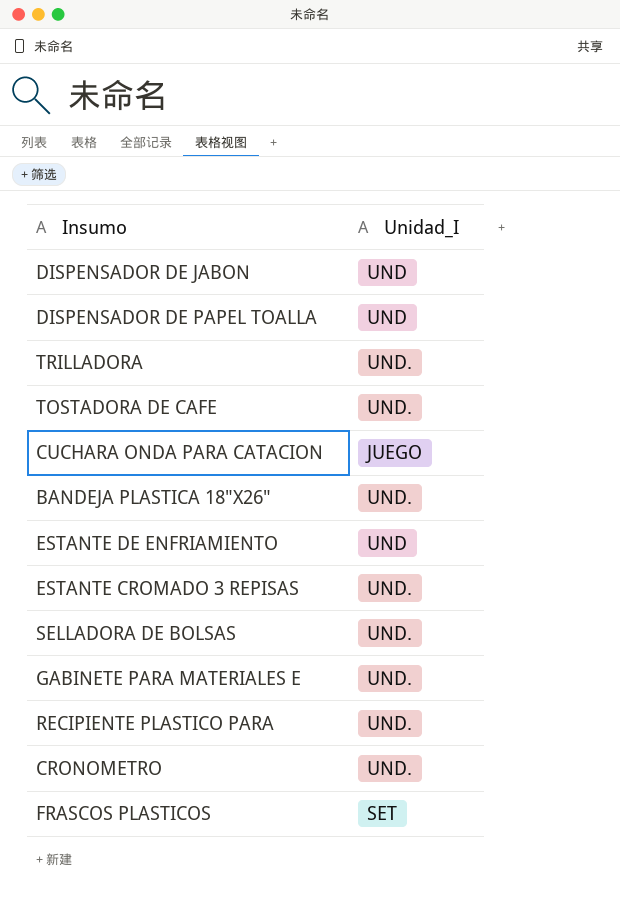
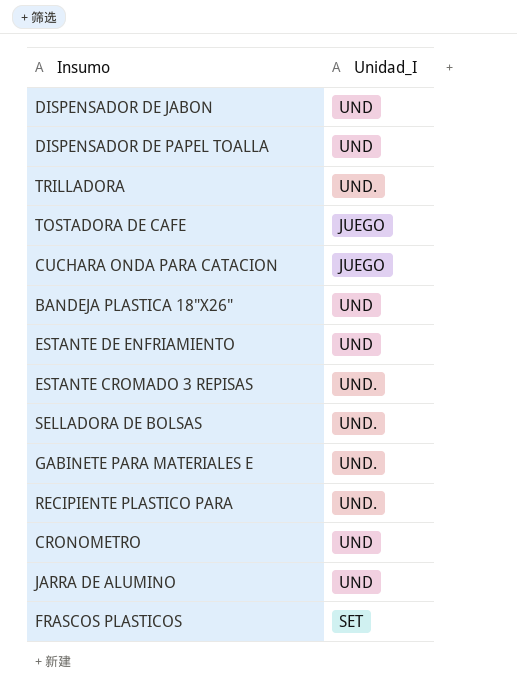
TOSTADORA DE CAFE | Unidad_I: UND. -> JUEGO
BANDEJA PLASTICA 18"X26" | Unidad_I: UND. -> UND
CRONOMETRO | Unidad_I: UND. -> UND
row JARRA DE ALUMINO: none -> UND

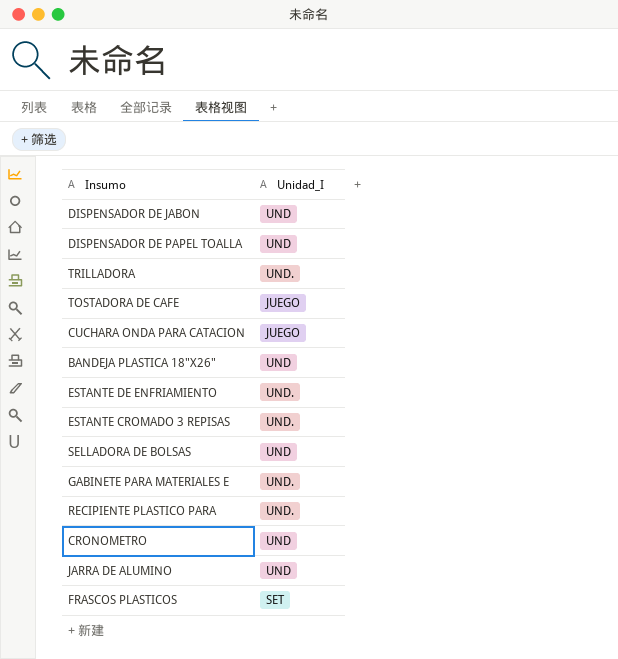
ESTANTE DE ENFRIAMIENTO | Unidad_I: UND -> UND.
SELLADORA DE BOLSAS | Unidad_I: UND. -> UND

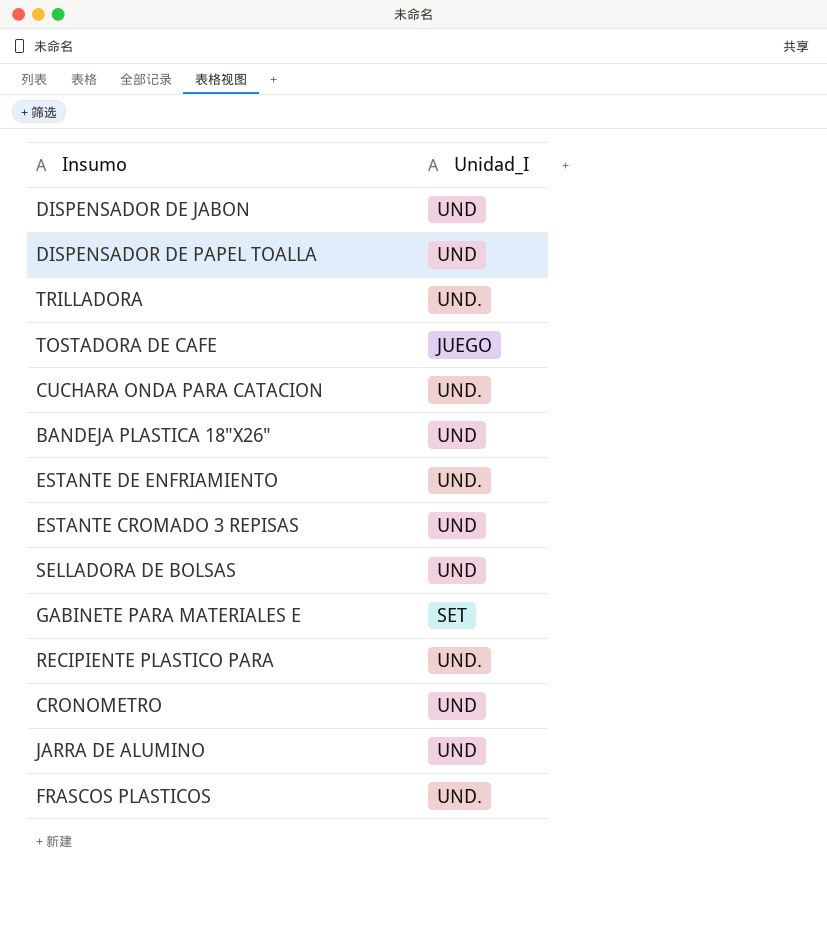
CUCHARA ONDA PARA CATACION | Unidad_I: JUEGO -> UND.
ESTANTE CROMADO 3 REPISAS | Unidad_I: UND. -> UND
GABINETE PARA MATERIALES E | Unidad_I: UND. -> SET
FRASCOS PLASTICOS | Unidad_I: SET -> UND.

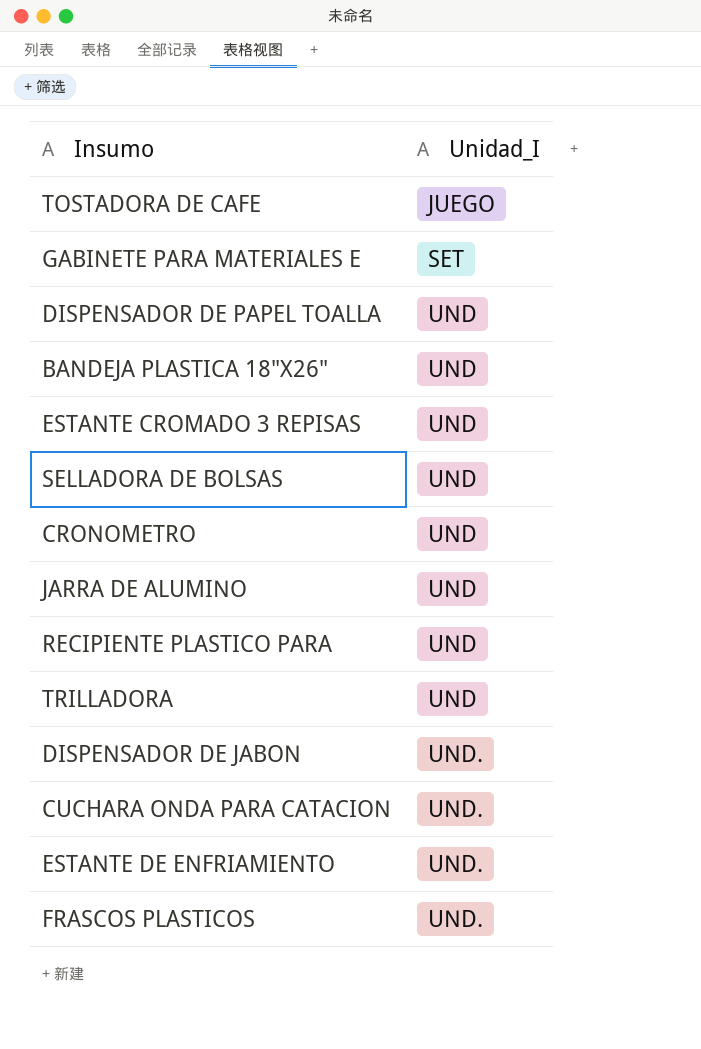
row order: none -> Unidad_I ascending
RECIPIENTE PLASTICO PARA | Unidad_I: UND. -> UND
TRILLADORA | Unidad_I: UND. -> UND
DISPENSADOR DE JABON | Unidad_I: UND -> UND.

